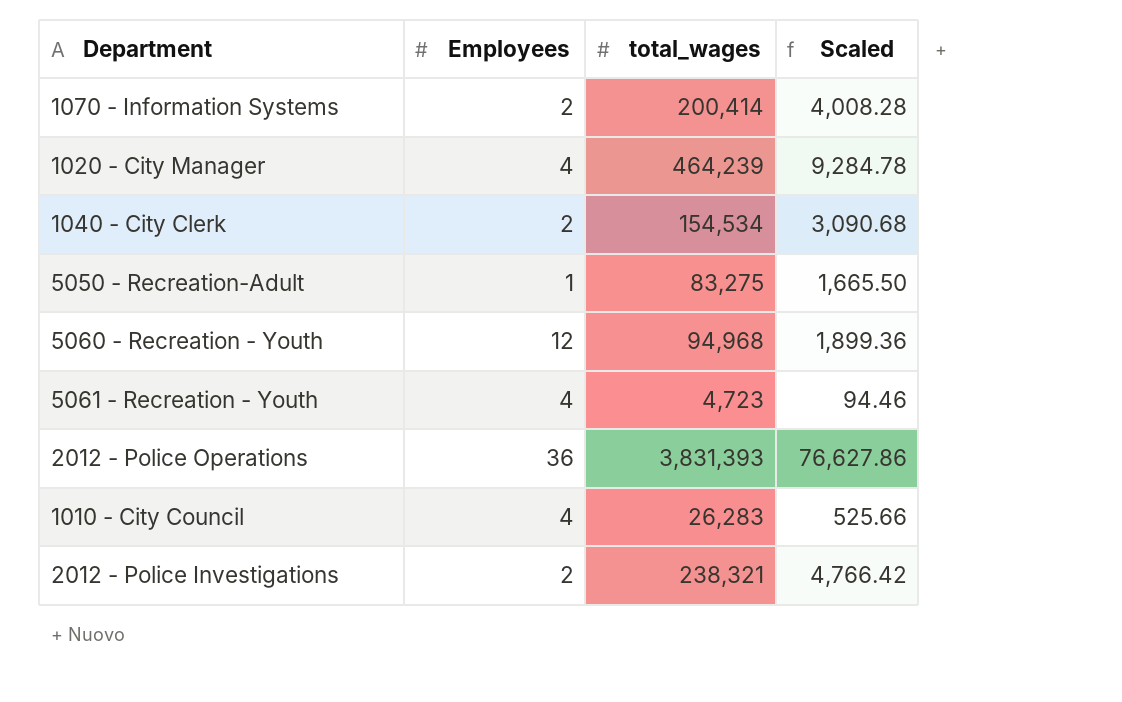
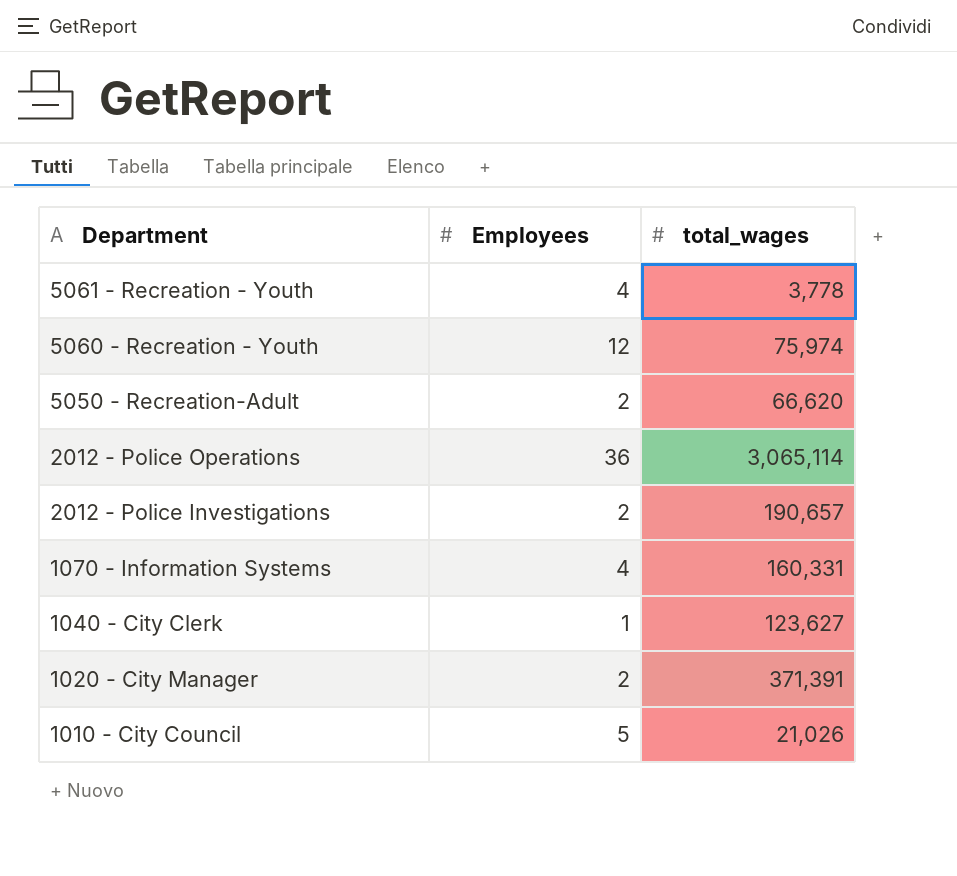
row order: none -> Department descending
column Scaled | formula: [total_wages] * 0.02 -> none
5061 - Recreation - Youth | total_wages: 4,723 -> 3,778
5060 - Recreation - Youth | total_wages: 94,968 -> 75,974
5050 - Recreation-Adult | Employees: 1 -> 2
5050 - Recreation-Adult | total_wages: 83,275 -> 66,620
2012 - Police Operations | total_wages: 3,831,393 -> 3,065,114
2012 - Police Investigations | total_wages: 238,321 -> 190,657
1070 - Information Systems | Employees: 2 -> 4
1070 - Information Systems | total_wages: 200,414 -> 160,331
1040 - City Clerk | Employees: 2 -> 1
1040 - City Clerk | total_wages: 154,534 -> 123,627
1020 - City Manager | Employees: 4 -> 2
1020 - City Manager | total_wages: 464,239 -> 371,391
1010 - City Council | Employees: 4 -> 5
1010 - City Council | total_wages: 26,283 -> 21,026

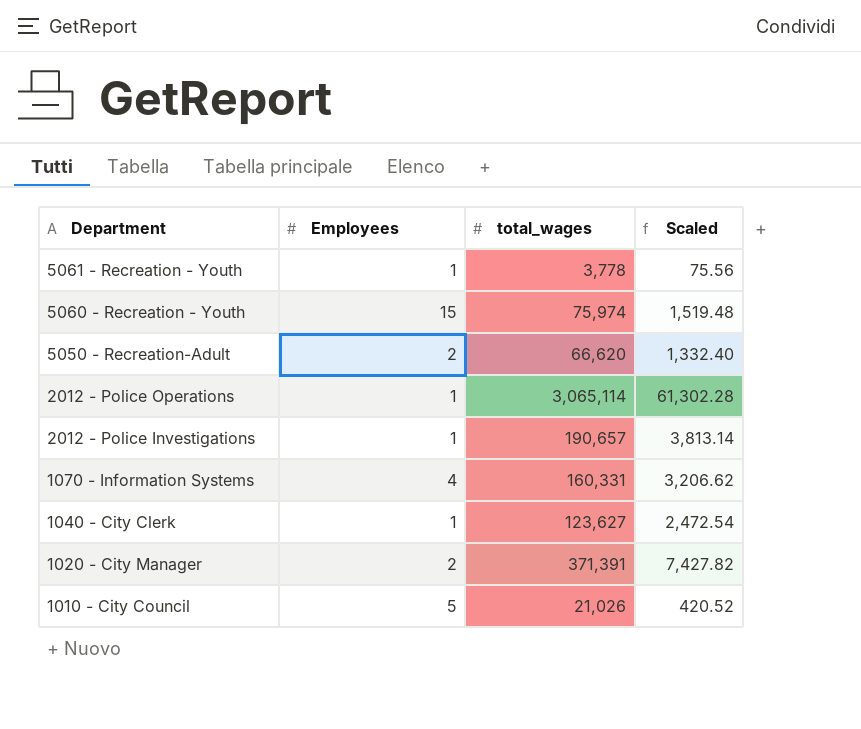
column Scaled | formula: none -> [total_wages] * 0.02
5061 - Recreation - Youth | Employees: 4 -> 1
5060 - Recreation - Youth | Employees: 12 -> 15
2012 - Police Operations | Employees: 36 -> 1
2012 - Police Investigations | Employees: 2 -> 1

